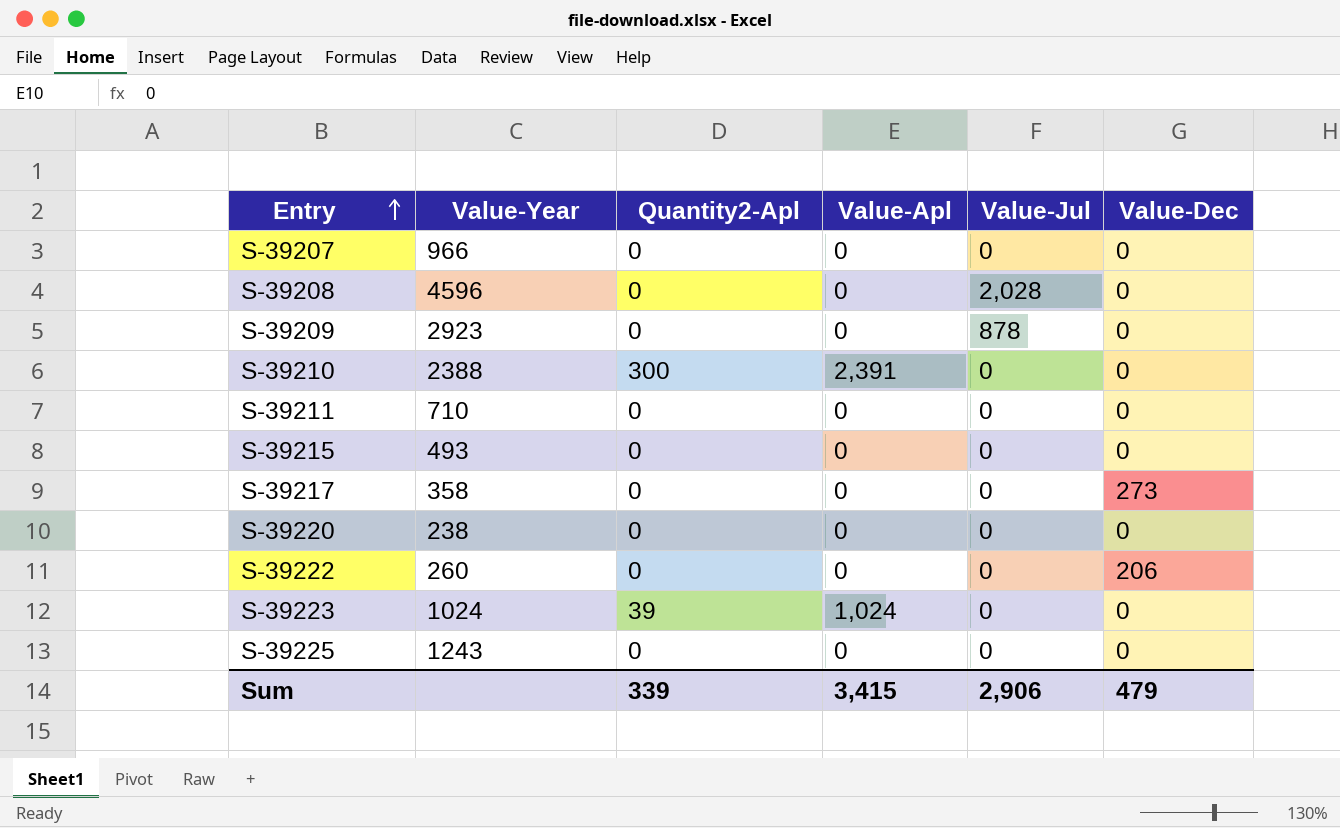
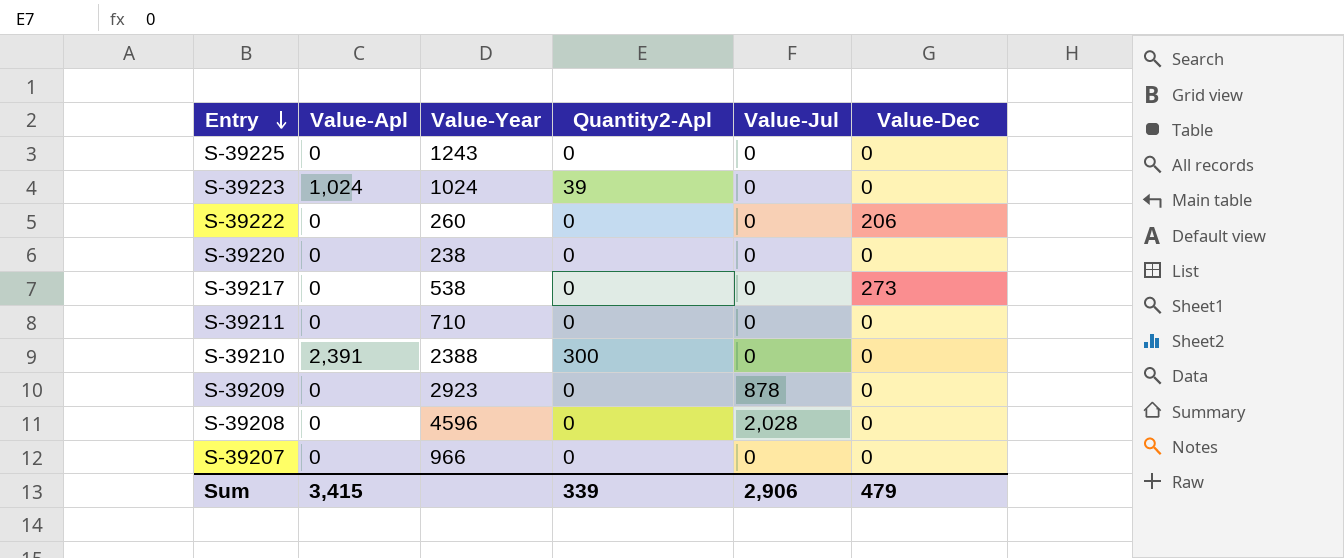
row order: Entry ascending -> Entry descending
column Value-Apl | position: 4 -> 2
row S-39215: 493 | 0 | 0 | 0 | 0 -> none
S-39217 | Value-Year: 358 -> 538

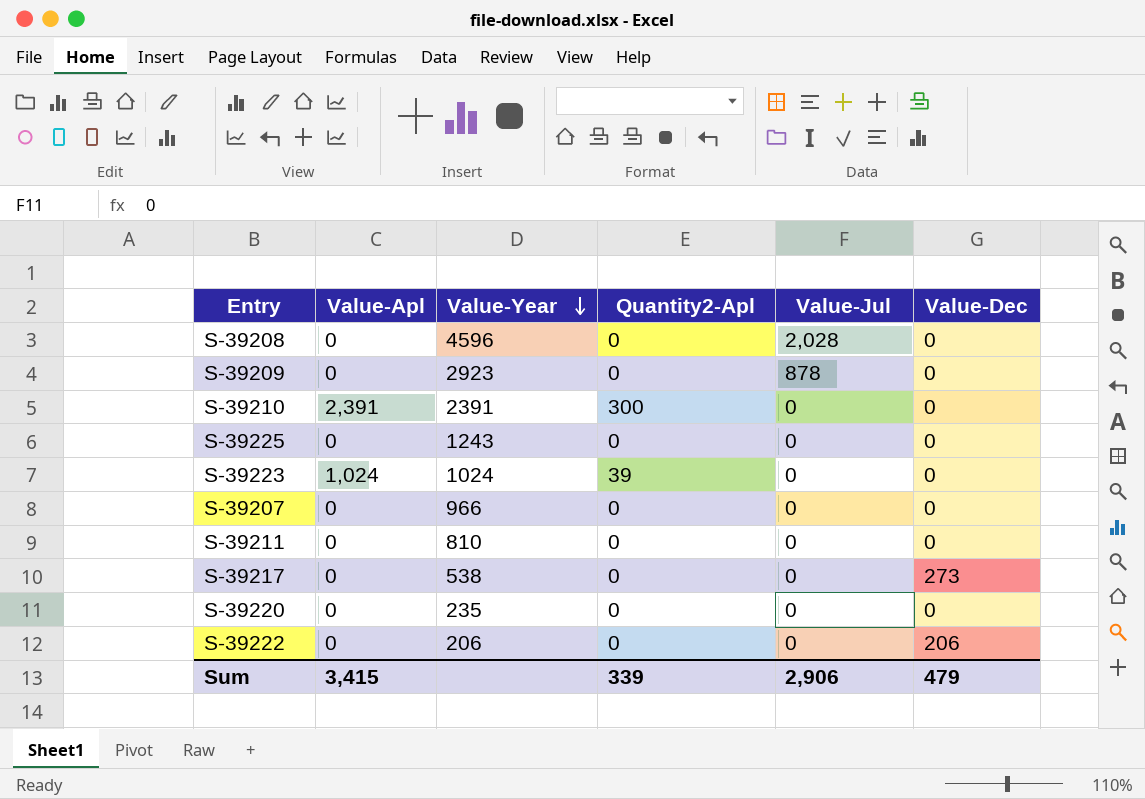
row order: Entry descending -> Value-Year descending
S-39210 | Value-Year: 2388 -> 2391
S-39211 | Value-Year: 710 -> 810
S-39220 | Value-Year: 238 -> 235
S-39222 | Value-Year: 260 -> 206

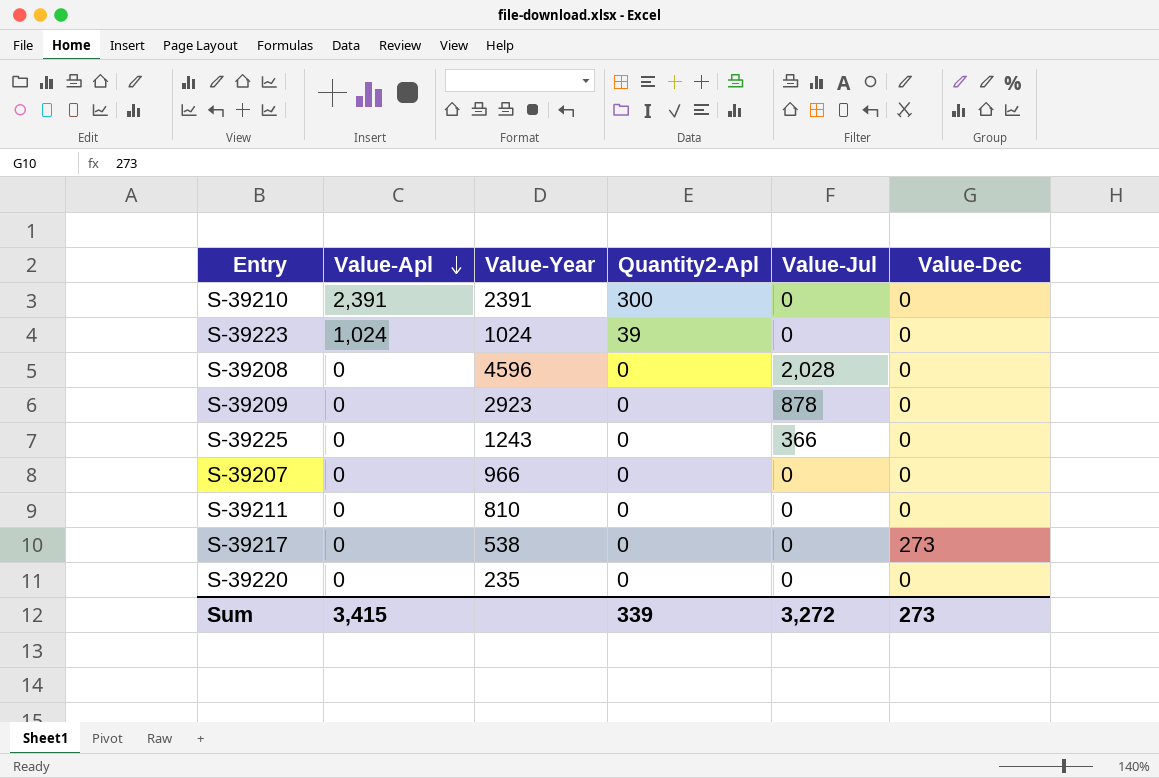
row order: Value-Year descending -> Value-Apl descending
row S-39222: 0 | 206 | 0 | 0 | 206 -> none
S-39225 | Value-Jul: 0 -> 366
Sum | Value-Jul: 2,906 -> 3,272
Sum | Value-Dec: 479 -> 273

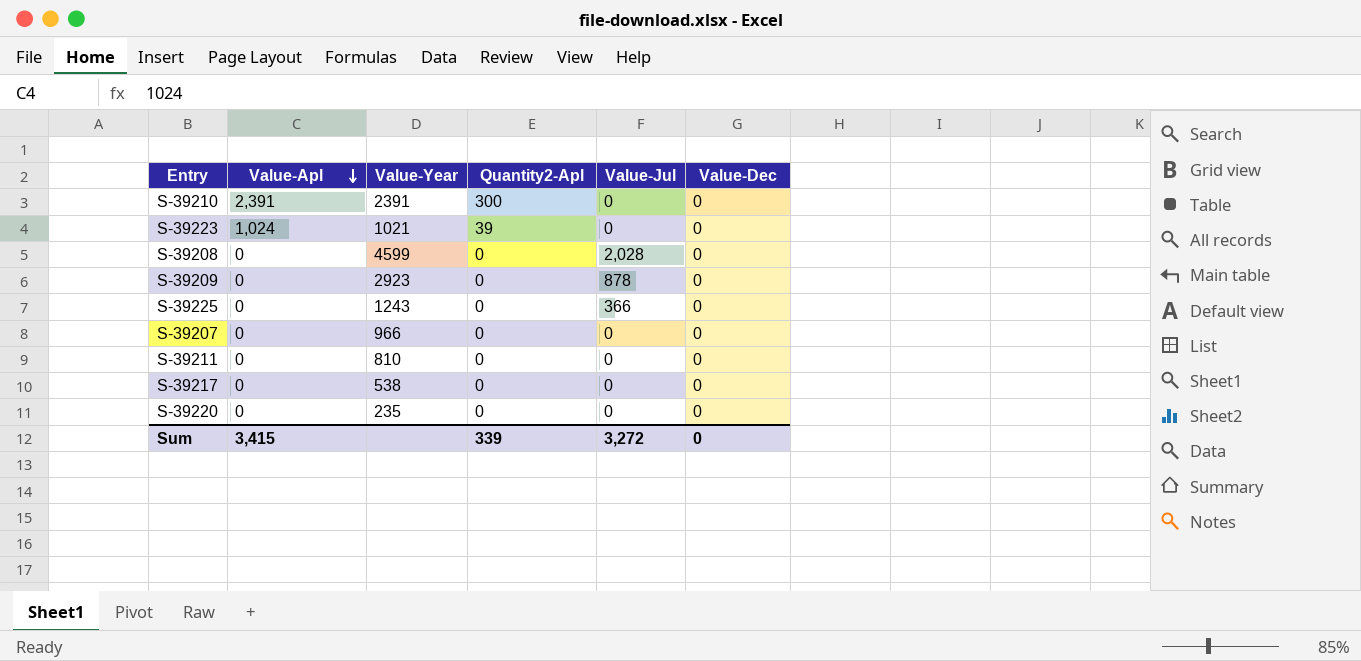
S-39223 | Value-Year: 1024 -> 1021
S-39208 | Value-Year: 4596 -> 4599
S-39217 | Value-Dec: 273 -> 0
Sum | Value-Dec: 273 -> 0

